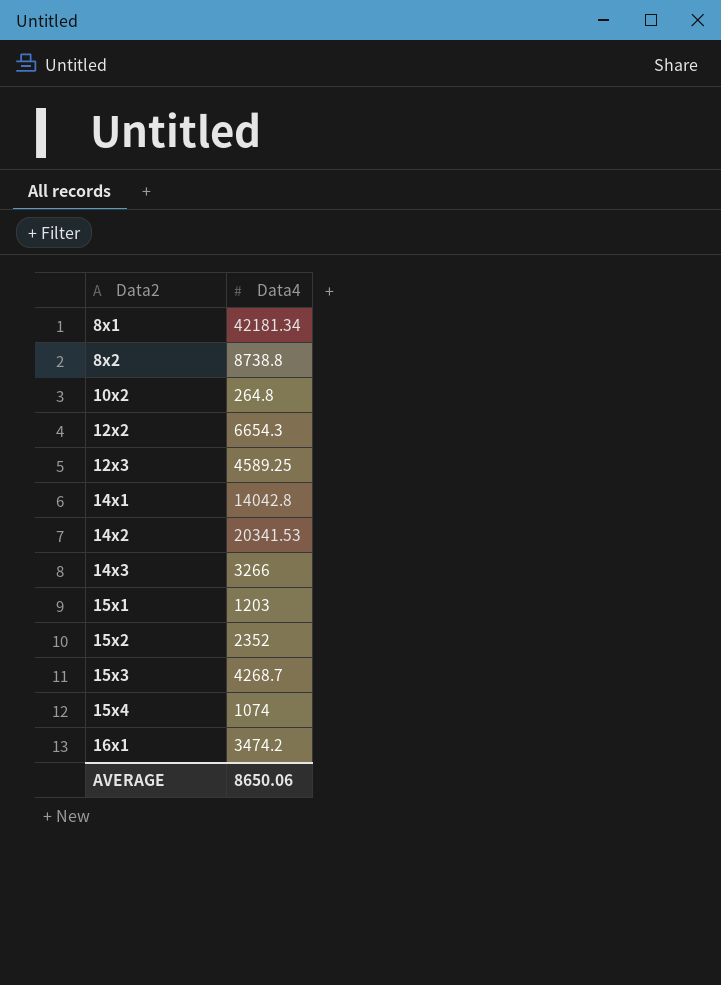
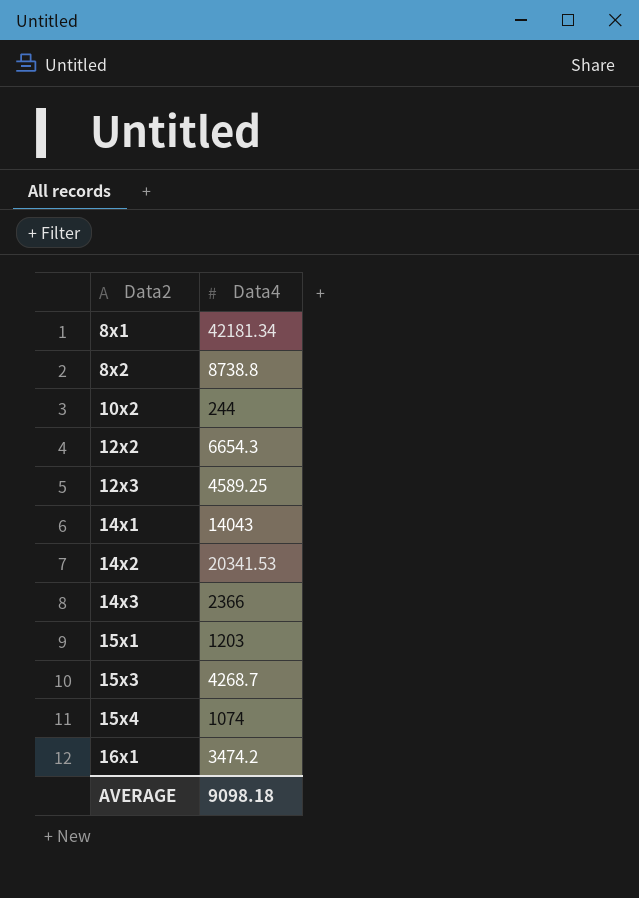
row 15х2: 2352 -> none
10х2 | Data4: 264.8 -> 244
14х1 | Data4: 14042.8 -> 14043
14х3 | Data4: 3266 -> 2366
AVERAGE | Data4: 8650.06 -> 9098.18

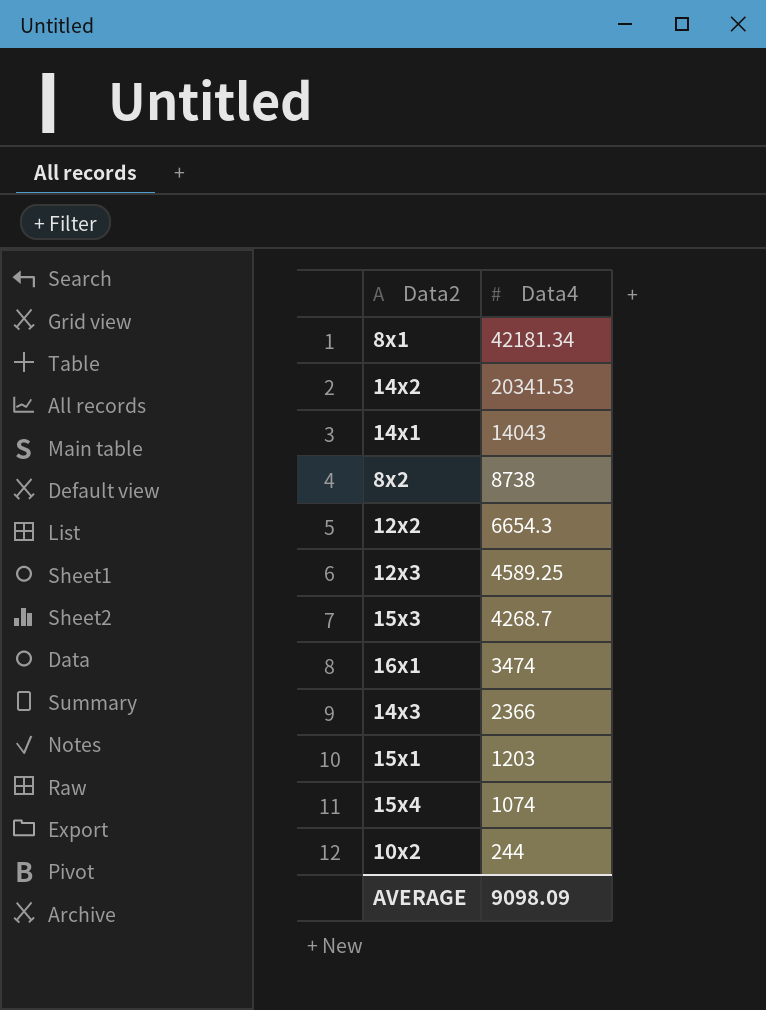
row order: Data2 ascending -> Data4 descending
8х2 | Data4: 8738.8 -> 8738
16х1 | Data4: 3474.2 -> 3474
AVERAGE | Data4: 9098.18 -> 9098.09

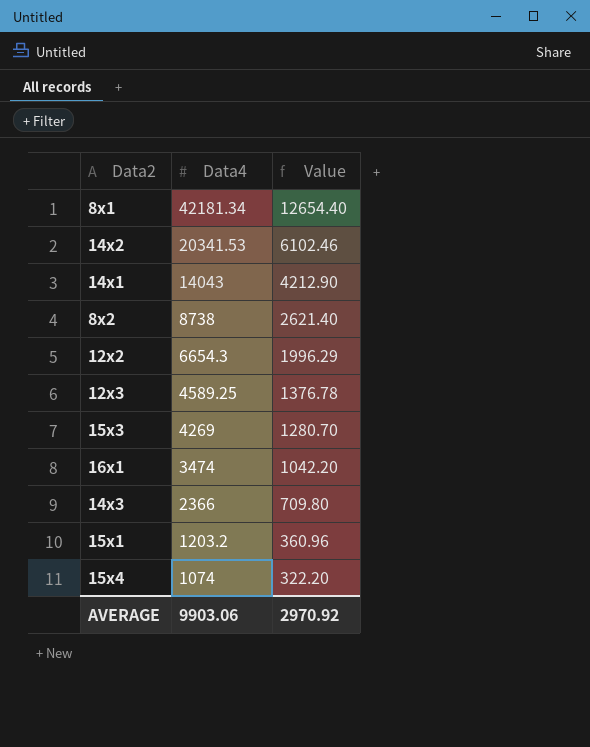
column Value | formula: none -> [Data4] * 0.3
row 10х2: 244 -> none
15х3 | Data4: 4268.7 -> 4269
15х1 | Data4: 1203 -> 1203.2
AVERAGE | Data4: 9098.09 -> 9903.06

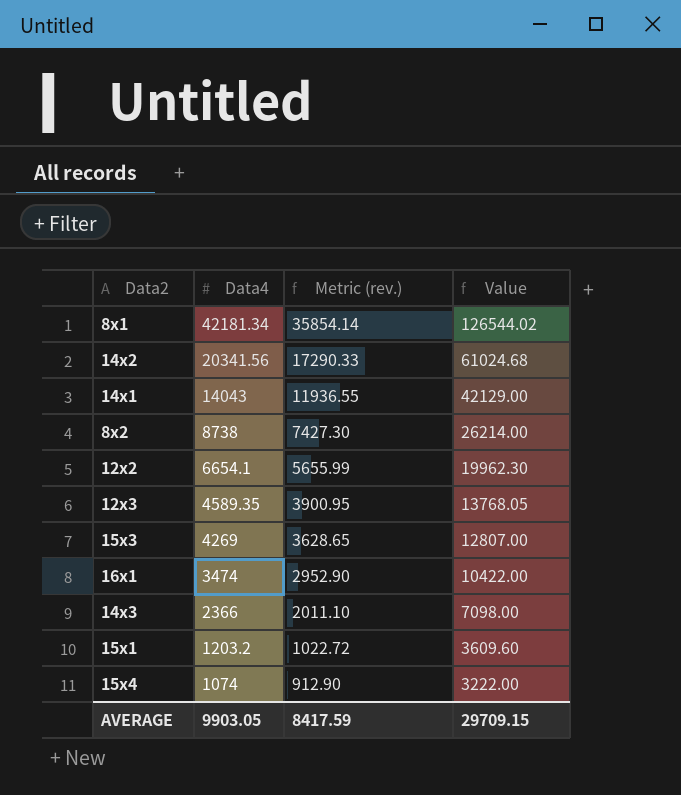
column Metric (rev.) | formula: none -> [Data4] * 0.85
column Value | formula: [Data4] * 0.3 -> [Data4] * 3
14х2 | Data4: 20341.53 -> 20341.56
12х2 | Data4: 6654.3 -> 6654.1
12х3 | Data4: 4589.25 -> 4589.35
AVERAGE | Data4: 9903.06 -> 9903.05
AVERAGE | Value: 2970.92 -> 29709.15

